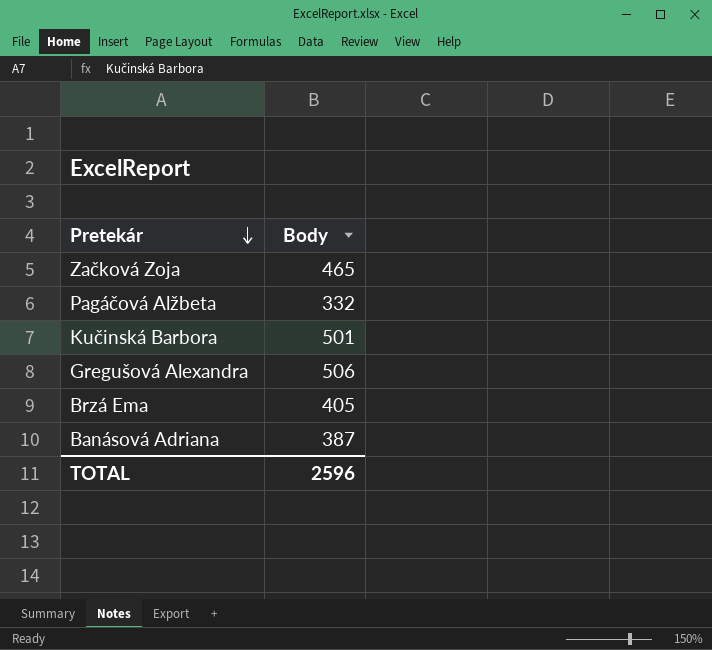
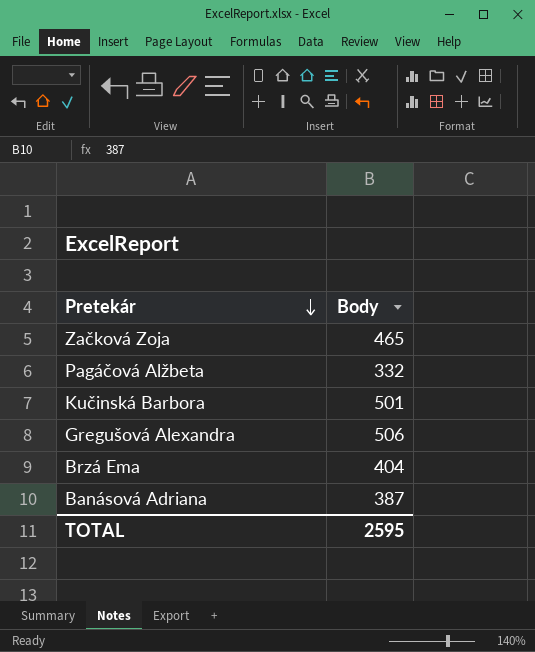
Brzá Ema | Body: 405 -> 404
TOTAL | Body: 2596 -> 2595

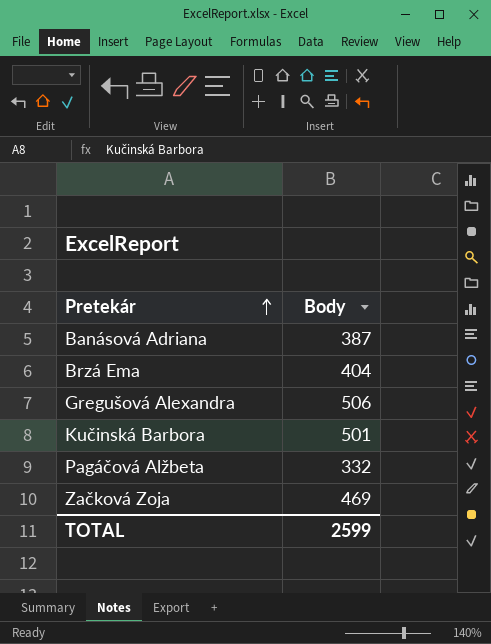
row order: Pretekár descending -> Pretekár ascending
Začková Zoja | Body: 465 -> 469
TOTAL | Body: 2595 -> 2599

